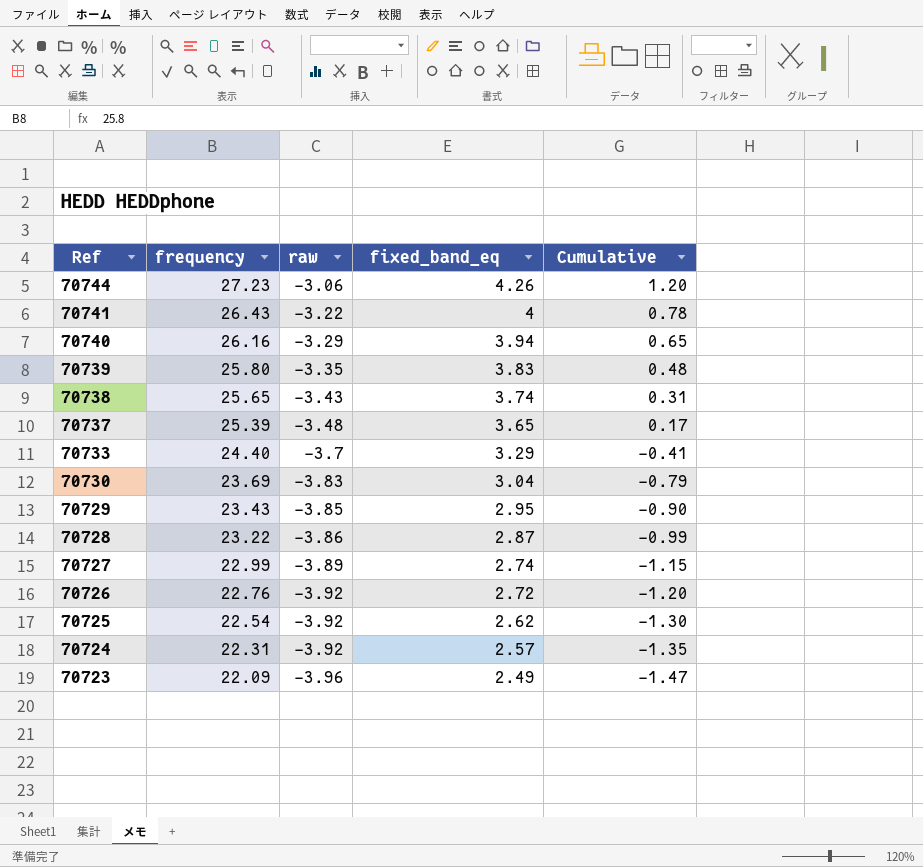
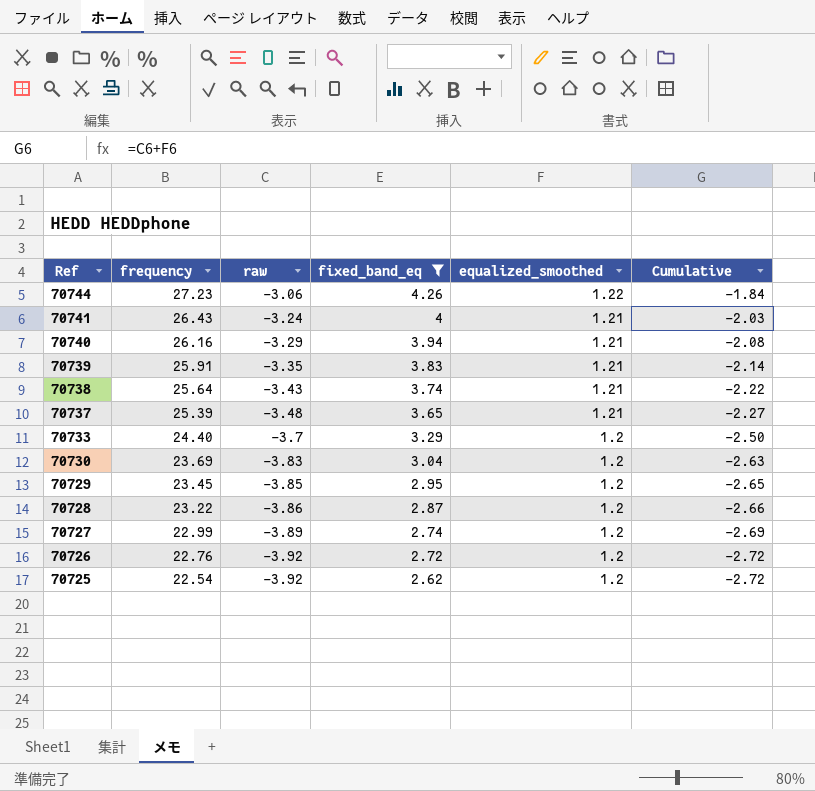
filter: none -> fixed_band_eq >= 2.62
column equalized_smoothed | position: none -> 5
column Cumulative | formula: [raw] + [fixed_band_eq] -> [raw] + [equalized_smoothed]
70741 | raw: -3.22 -> -3.24
70739 | frequency: 25.80 -> 25.91
70738 | frequency: 25.65 -> 25.64
70729 | frequency: 23.43 -> 23.45

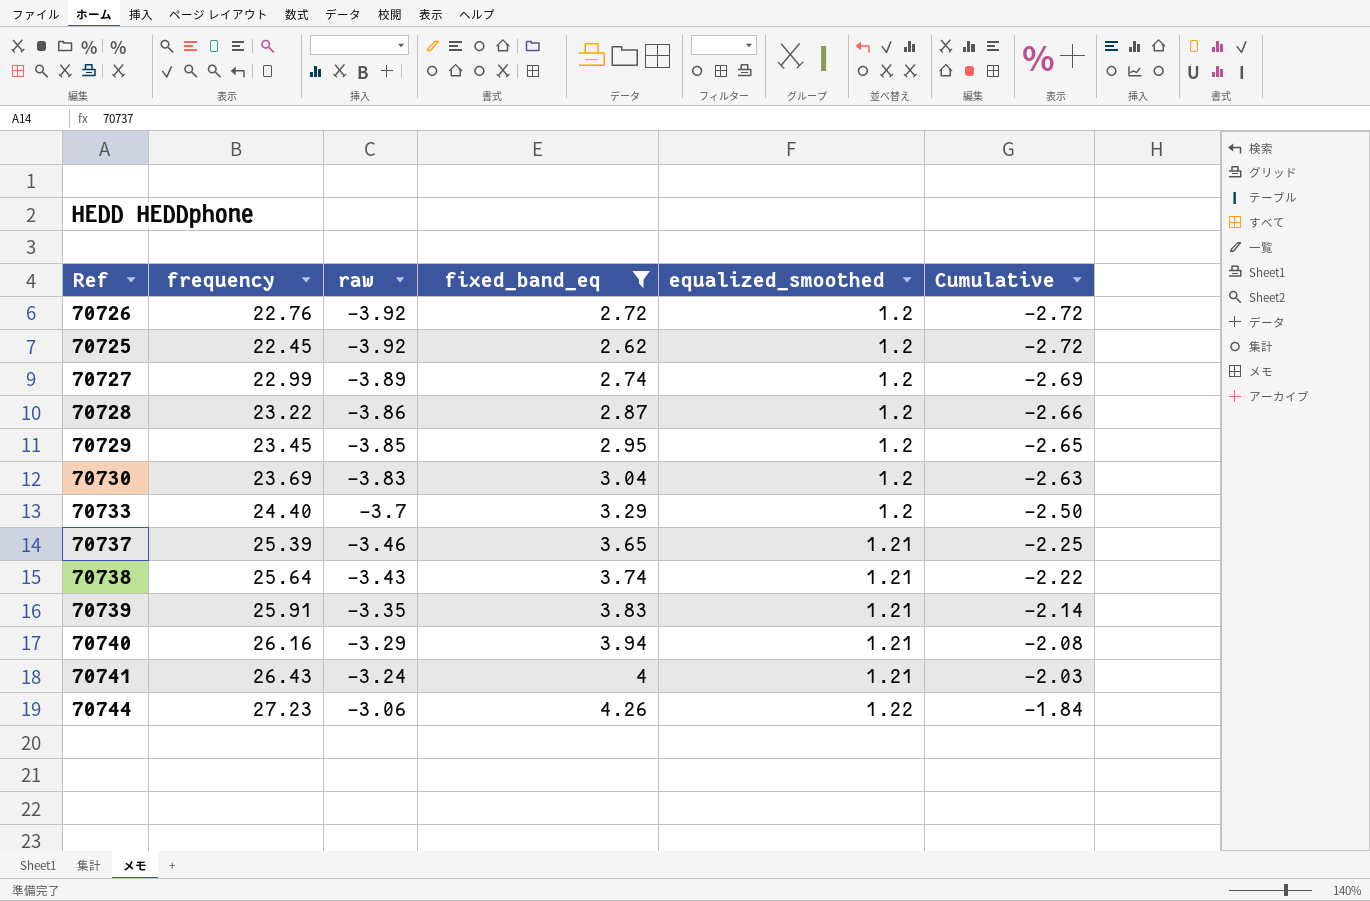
row order: Ref descending -> raw ascending
70725 | frequency: 22.54 -> 22.45
70737 | raw: -3.48 -> -3.46
70737 | Cumulative: -2.27 -> -2.25

